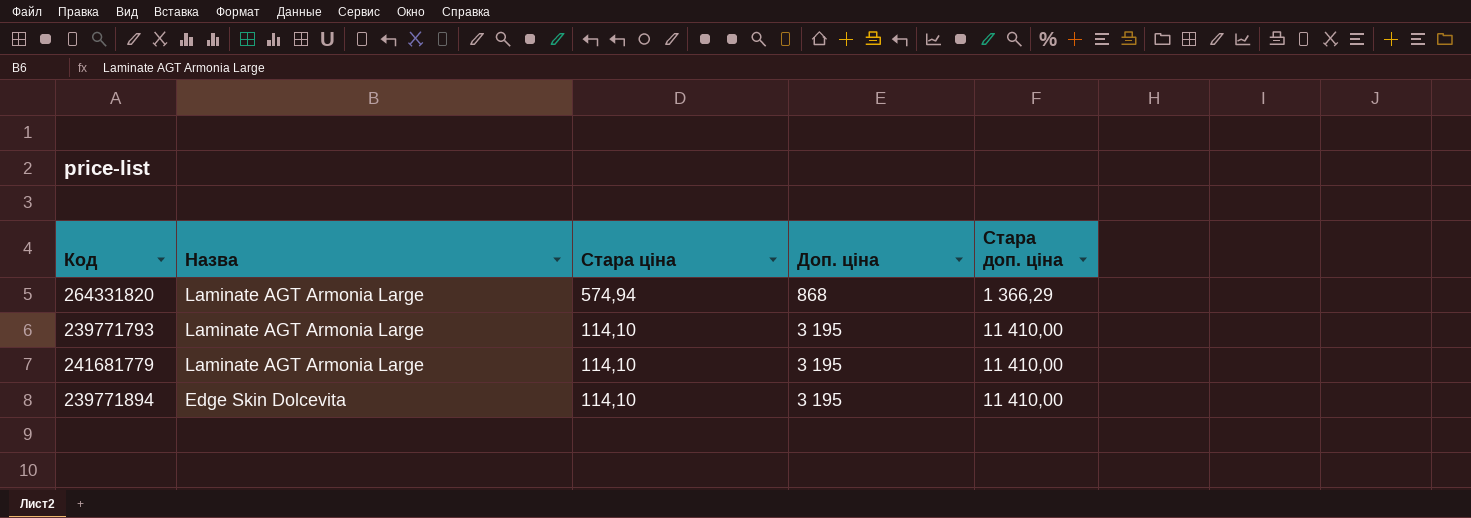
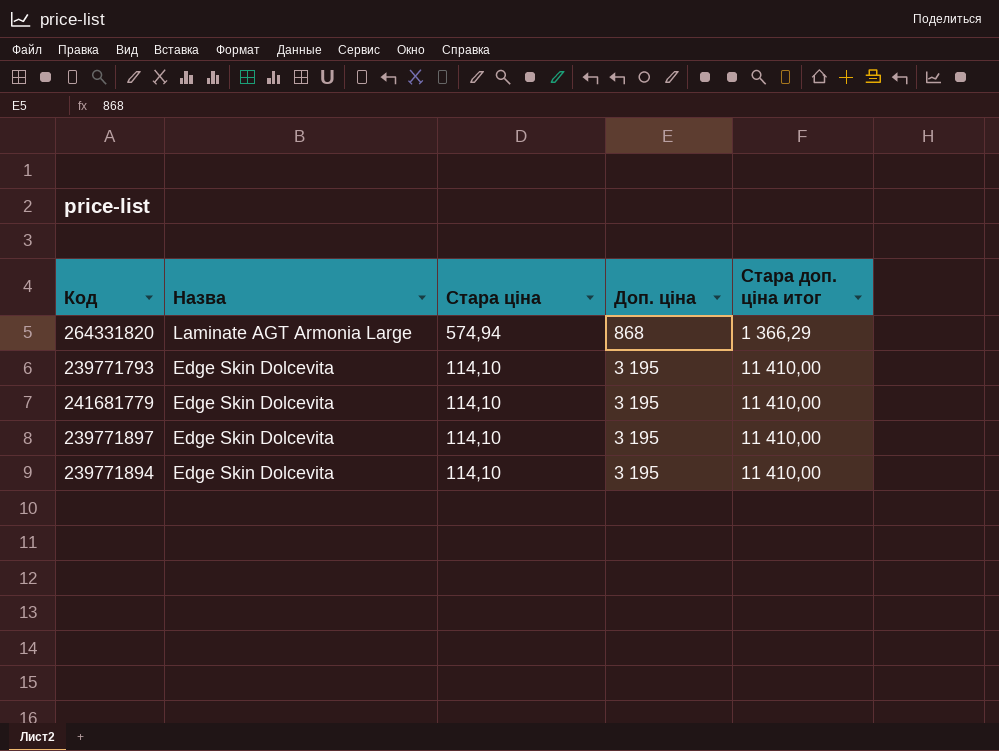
column name: Стара доп. ціна -> Стара доп. ціна итог
239771793 | Назва: Laminate AGT Armonia Large -> Edge Skin Dolcevita
241681779 | Назва: Laminate AGT Armonia Large -> Edge Skin Dolcevita
row 239771897: none -> Edge Skin Dolcevita | 114,10 | 3 195 | 11 410,00

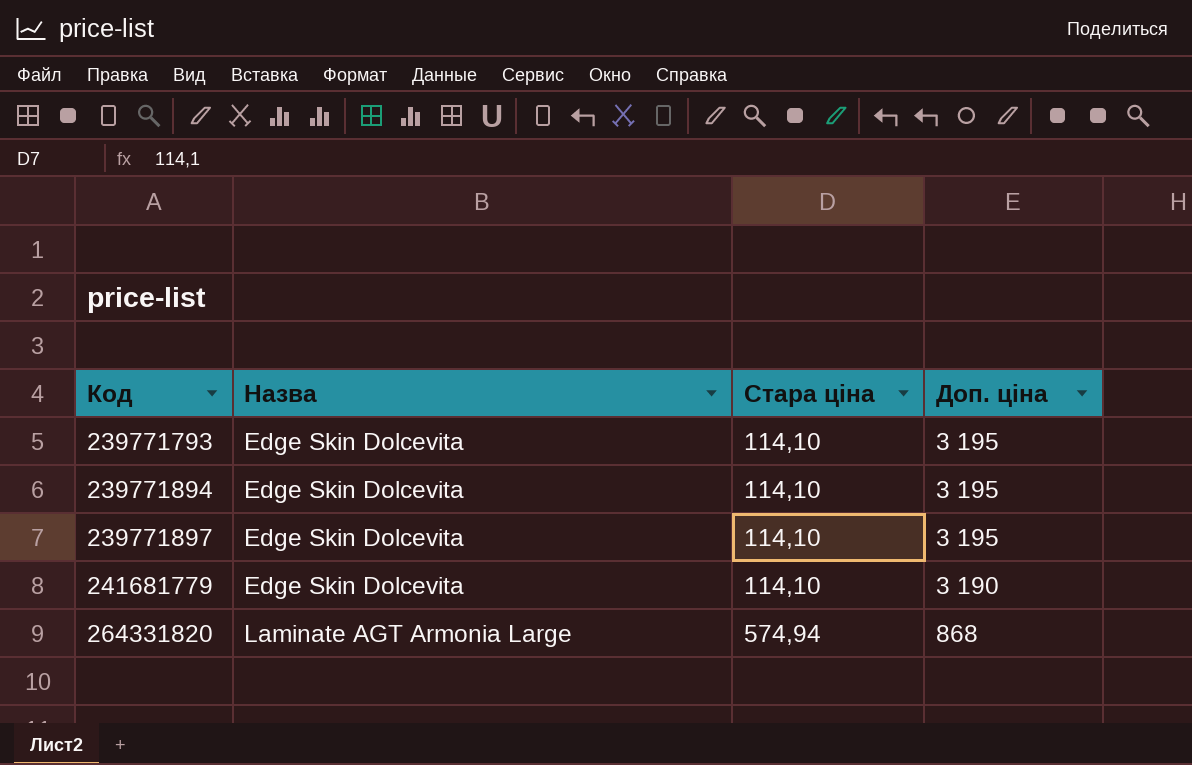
row order: Назва descending -> Код ascending
column Стара доп. ціна итог | position: 5 -> none
241681779 | Доп. ціна: 3 195 -> 3 190

